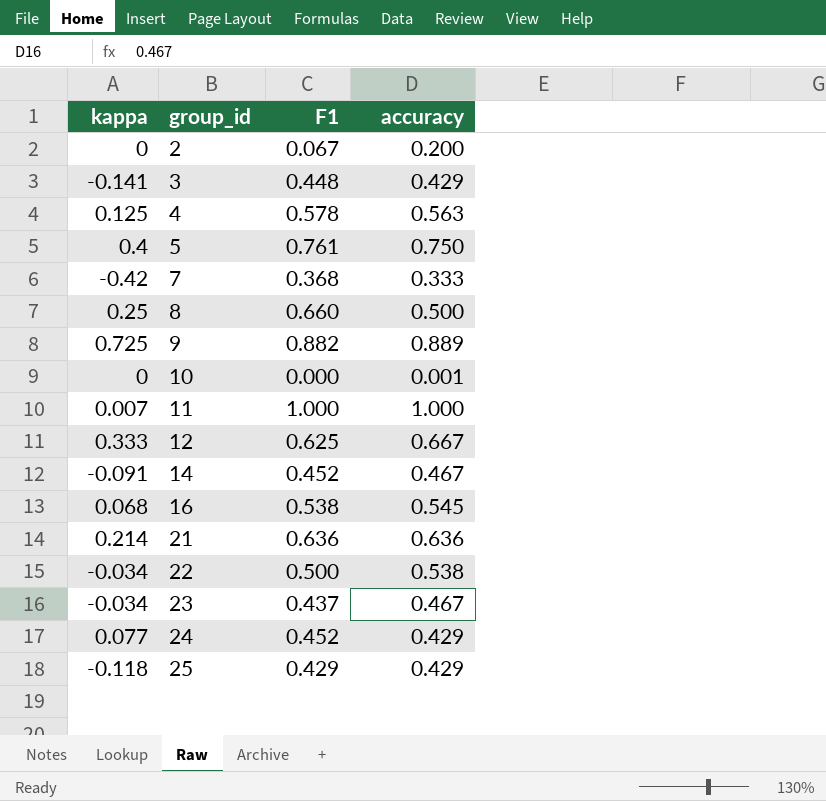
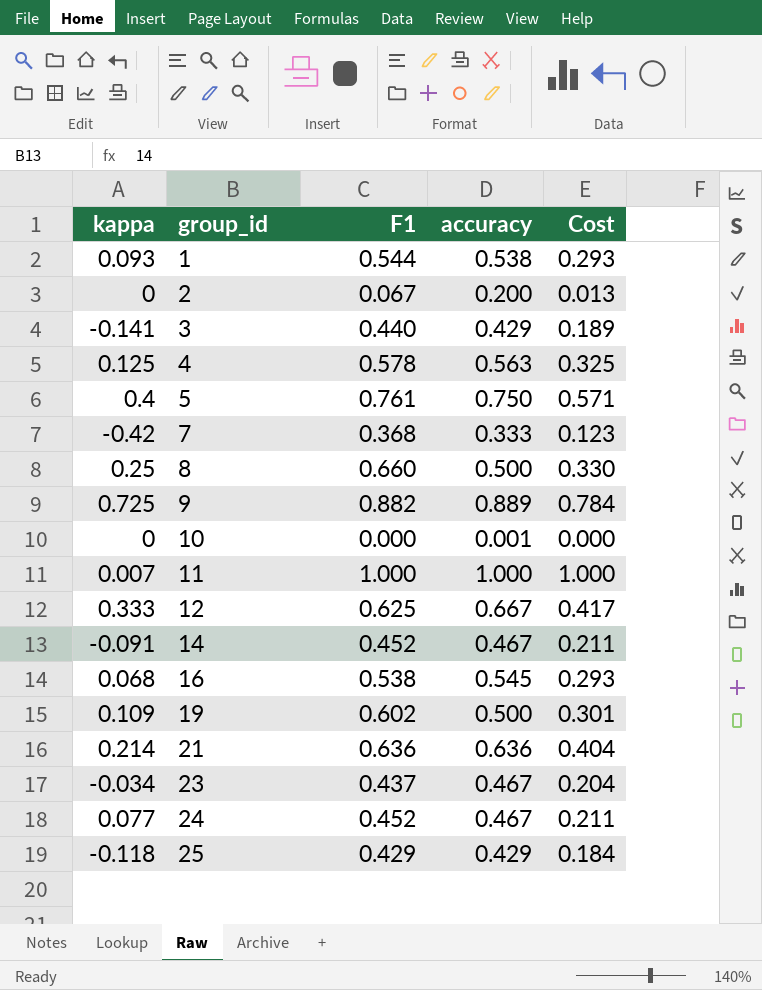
column Cost | formula: none -> [F1] * [accuracy]
row 22: -0.034 | 0.500 | 0.538 -> none
row 1: none -> 0.093 | 0.544 | 0.538 | 0.293
3 | F1: 0.448 -> 0.440
row 19: none -> 0.109 | 0.602 | 0.500 | 0.301
24 | accuracy: 0.429 -> 0.467

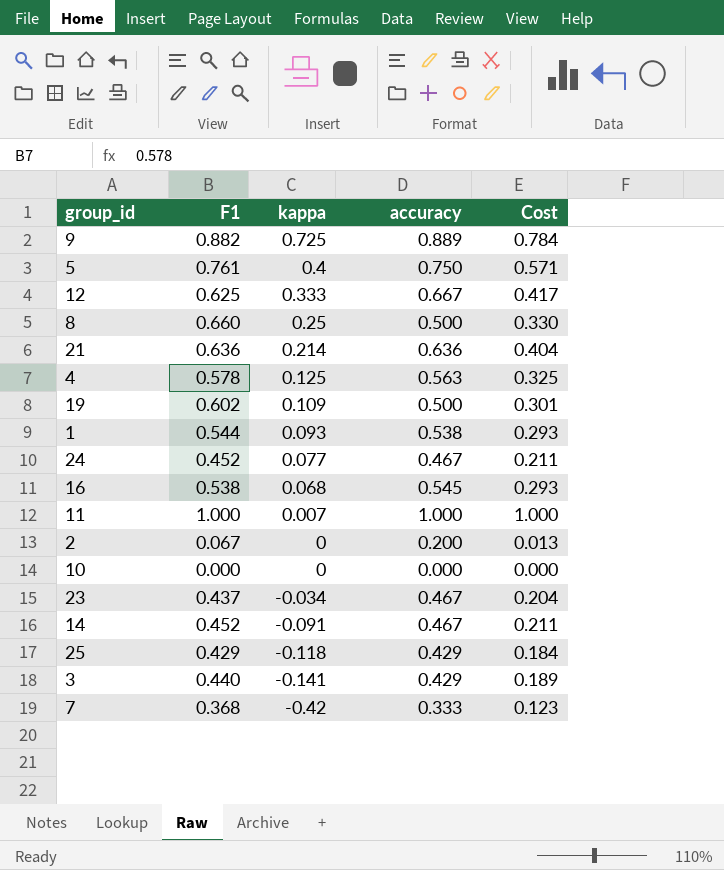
row order: group_id ascending -> kappa descending
column kappa | position: 1 -> 3
10 | accuracy: 0.001 -> 0.000

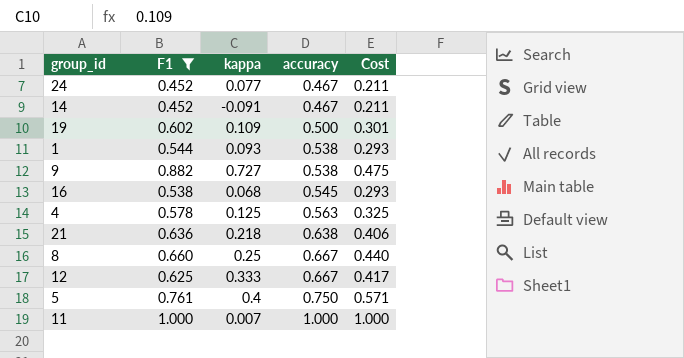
filter: none -> F1 >= 0.452
row order: kappa descending -> accuracy ascending
9 | kappa: 0.725 -> 0.727
9 | accuracy: 0.889 -> 0.538
9 | Cost: 0.784 -> 0.475
21 | kappa: 0.214 -> 0.218
21 | accuracy: 0.636 -> 0.638
21 | Cost: 0.404 -> 0.406
8 | accuracy: 0.500 -> 0.667
8 | Cost: 0.330 -> 0.440

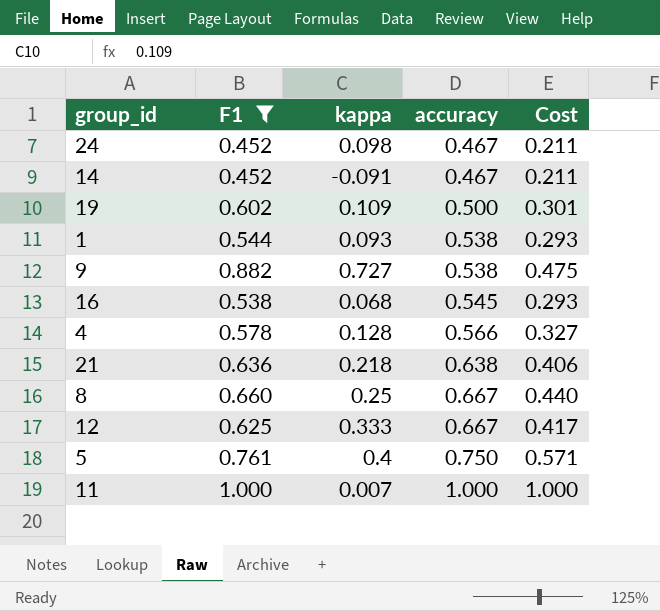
24 | kappa: 0.077 -> 0.098
4 | kappa: 0.125 -> 0.128
4 | accuracy: 0.563 -> 0.566
4 | Cost: 0.325 -> 0.327

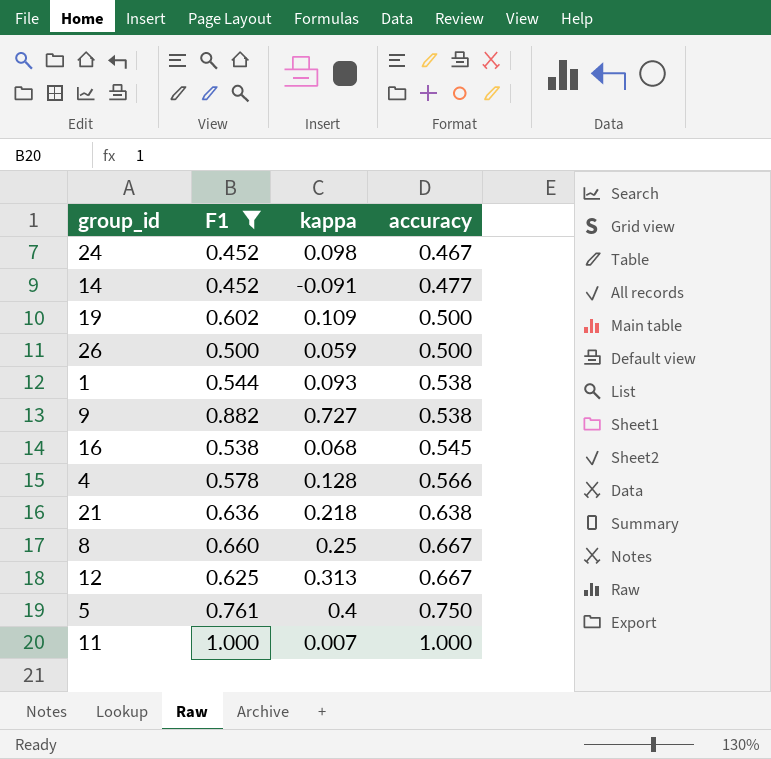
column Cost | formula: [F1] * [accuracy] -> none
14 | accuracy: 0.467 -> 0.477
row 26: none -> 0.500 | 0.059 | 0.500
12 | kappa: 0.333 -> 0.313

